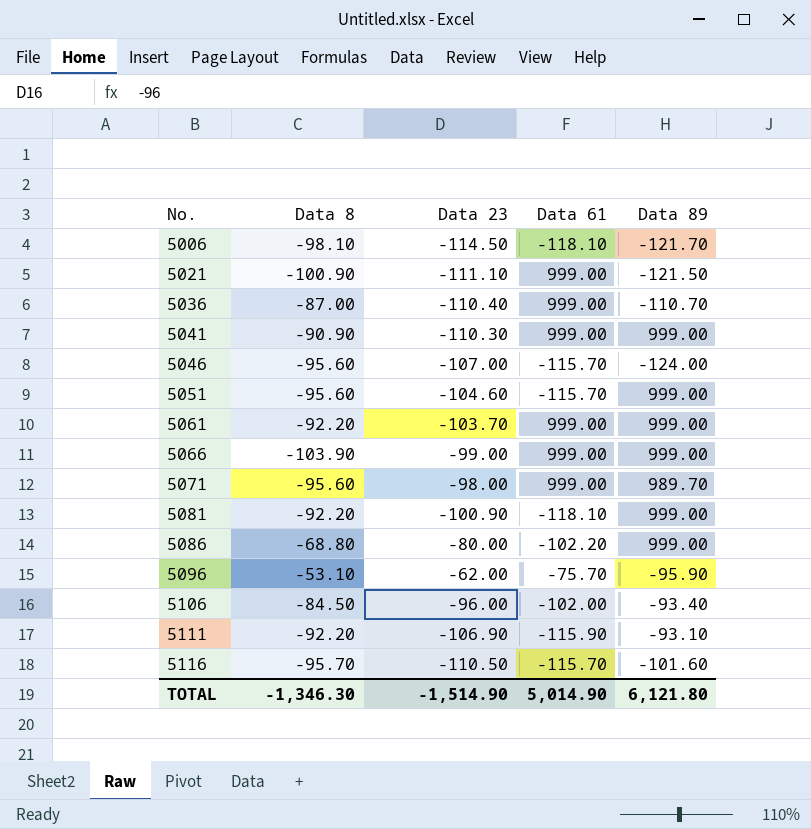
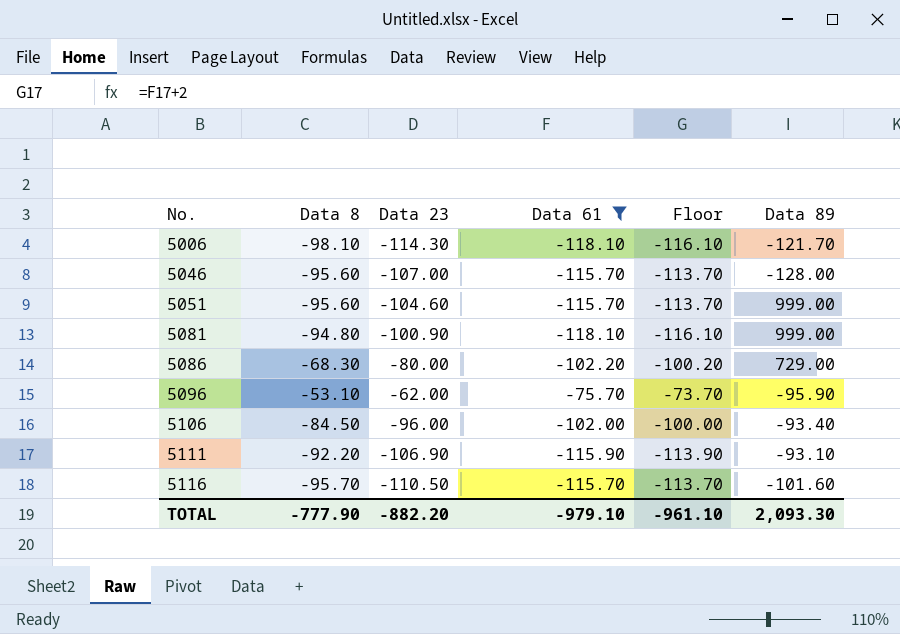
filter: none -> Data 61 != 999.00
column Floor | formula: none -> [Data 61] + 2
5006 | Data 23: -114.50 -> -114.30
5046 | Data 89: -124.00 -> -128.00
5081 | Data 8: -92.20 -> -94.80
5086 | Data 8: -68.80 -> -68.30
5086 | Data 89: 999.00 -> 729.00
TOTAL | Data 8: -1,346.30 -> -777.90
TOTAL | Data 23: -1,514.90 -> -882.20
TOTAL | Data 61: 5,014.90 -> -979.10
TOTAL | Data 89: 6,121.80 -> 2,093.30

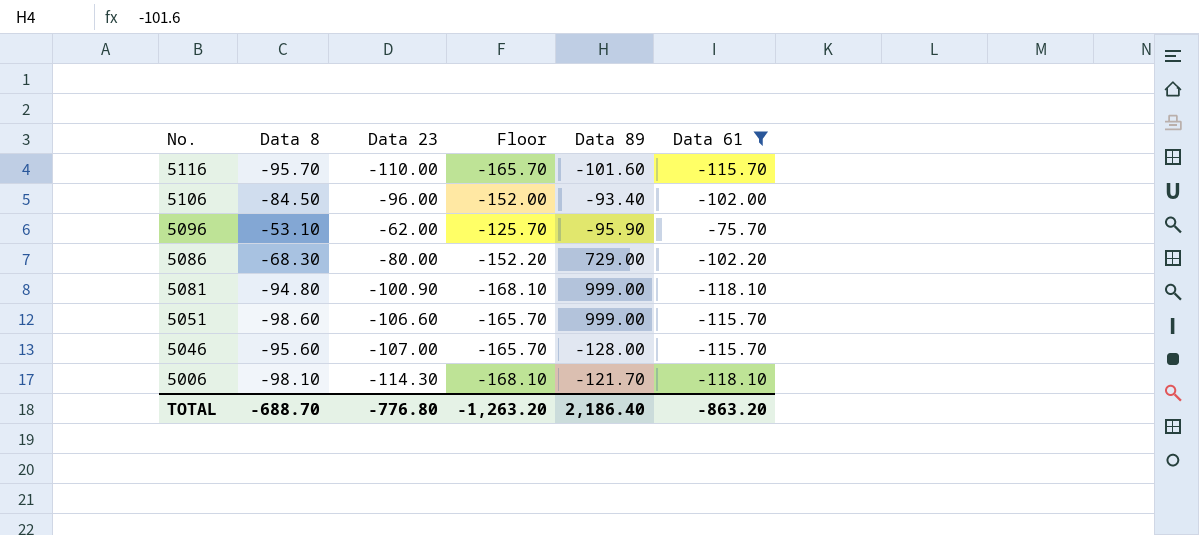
row order: No. ascending -> No. descending
column Floor | formula: [Data 61] + 2 -> [Data 61] - 50
column Data 61 | position: 4 -> 6
row 5111: -92.20 | -106.90 | -115.90 | -113.90 | -93.10 -> none
5116 | Data 23: -110.50 -> -110.00
5051 | Data 8: -95.60 -> -98.60
5051 | Data 23: -104.60 -> -106.60
TOTAL | Data 8: -777.90 -> -688.70
TOTAL | Data 23: -882.20 -> -776.80
TOTAL | Floor: -961.10 -> -1,263.20
TOTAL | Data 89: 2,093.30 -> 2,186.40
TOTAL | Data 61: -979.10 -> -863.20

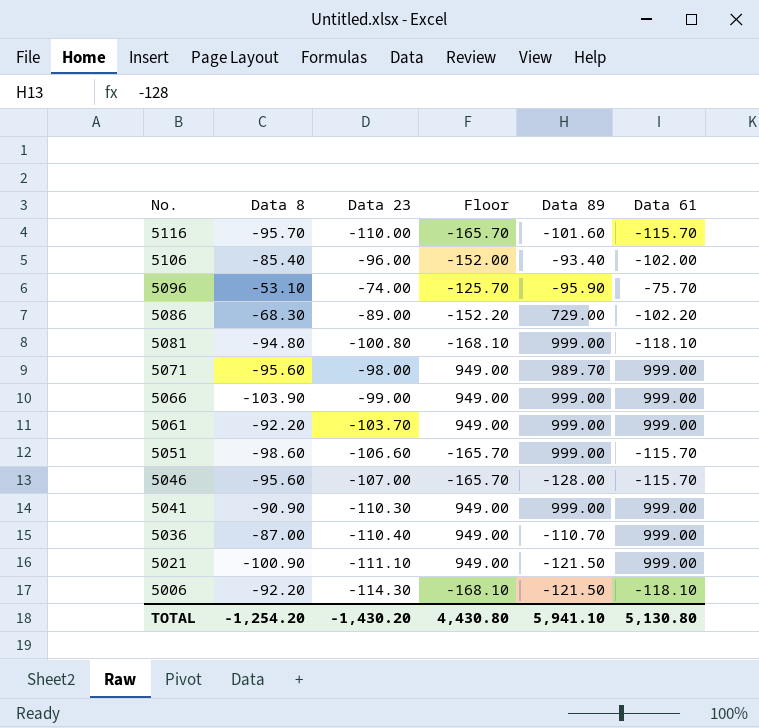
filter: Data 61 != 999.00 -> none
5106 | Data 8: -84.50 -> -85.40
5096 | Data 23: -62.00 -> -74.00
5086 | Data 23: -80.00 -> -89.00
5081 | Data 23: -100.90 -> -100.80
5006 | Data 8: -98.10 -> -92.20
5006 | Data 89: -121.70 -> -121.50
TOTAL | Data 8: -688.70 -> -1,254.20
TOTAL | Data 23: -776.80 -> -1,430.20
TOTAL | Floor: -1,263.20 -> 4,430.80
TOTAL | Data 89: 2,186.40 -> 5,941.10
TOTAL | Data 61: -863.20 -> 5,130.80

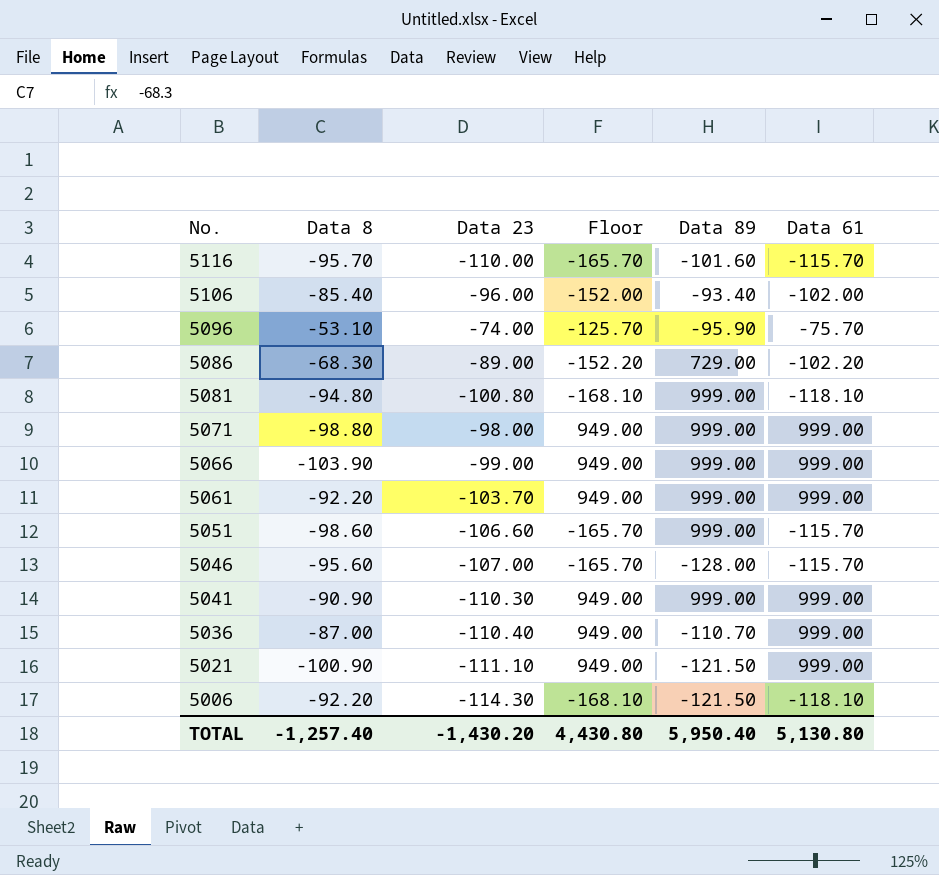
5071 | Data 8: -95.60 -> -98.80
5071 | Data 89: 989.70 -> 999.00
TOTAL | Data 8: -1,254.20 -> -1,257.40
TOTAL | Data 89: 5,941.10 -> 5,950.40

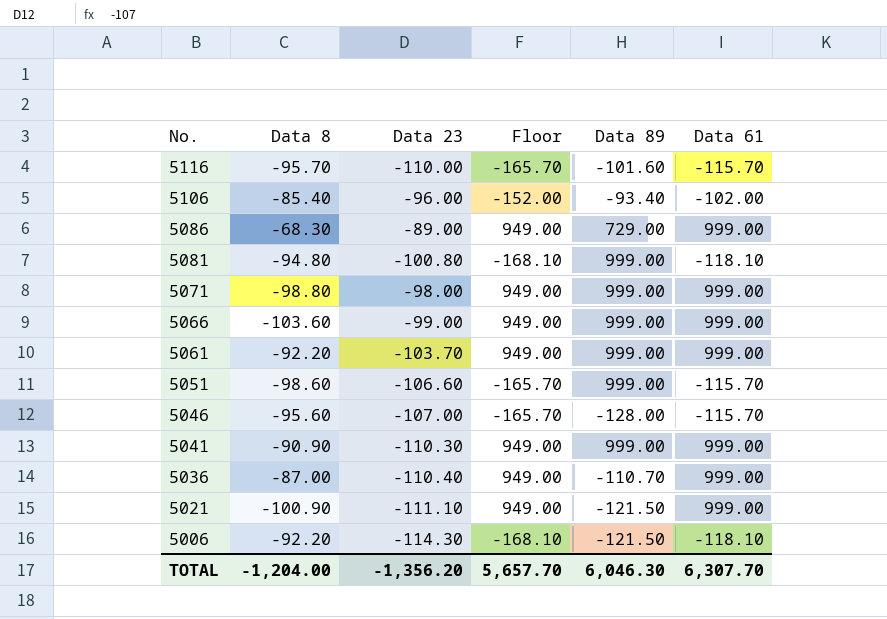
row 5096: -53.10 | -74.00 | -125.70 | -95.90 | -75.70 -> none
5086 | Floor: -152.20 -> 949.00
5086 | Data 61: -102.20 -> 999.00
5066 | Data 8: -103.90 -> -103.60
TOTAL | Data 8: -1,257.40 -> -1,204.00
TOTAL | Data 23: -1,430.20 -> -1,356.20
TOTAL | Floor: 4,430.80 -> 5,657.70
TOTAL | Data 89: 5,950.40 -> 6,046.30
TOTAL | Data 61: 5,130.80 -> 6,307.70

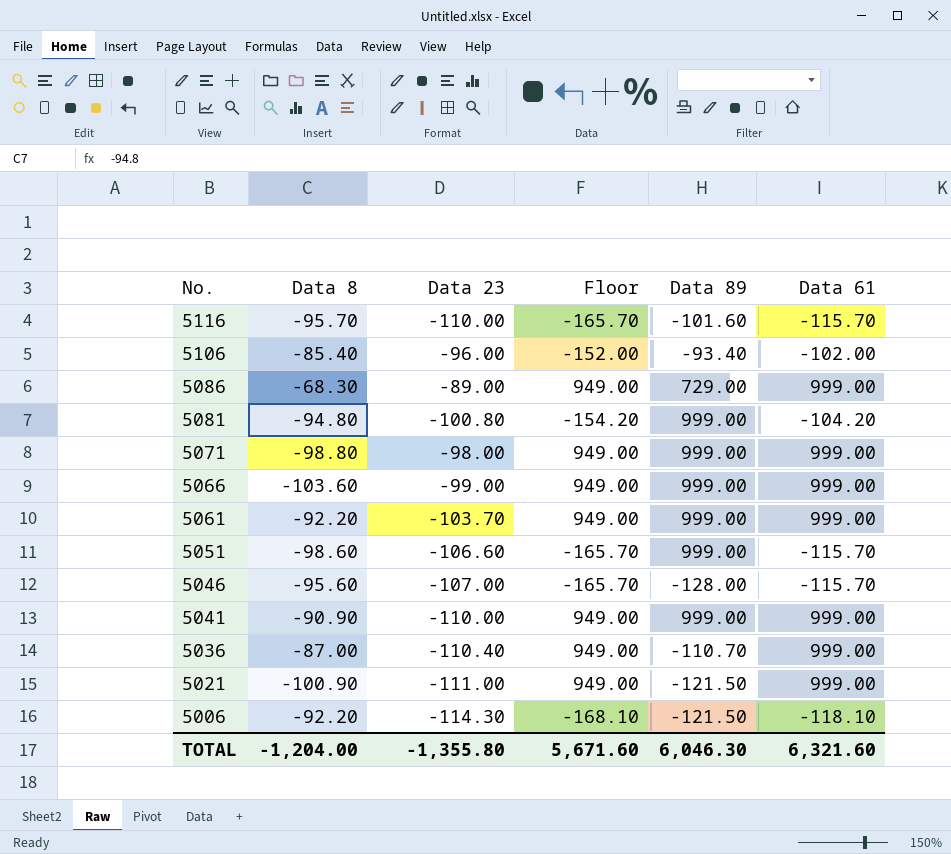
5081 | Floor: -168.10 -> -154.20
5081 | Data 61: -118.10 -> -104.20
5041 | Data 23: -110.30 -> -110.00
5021 | Data 23: -111.10 -> -111.00
TOTAL | Data 23: -1,356.20 -> -1,355.80
TOTAL | Floor: 5,657.70 -> 5,671.60
TOTAL | Data 61: 6,307.70 -> 6,321.60

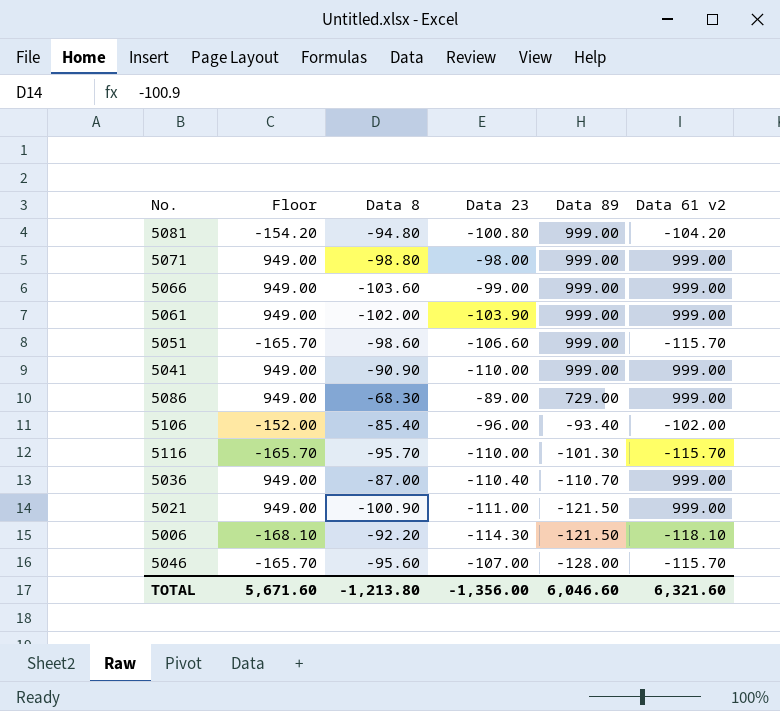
row order: No. descending -> Data 89 descending
column Floor | position: 4 -> 2
column name: Data 61 -> Data 61 v2
5061 | Data 8: -92.20 -> -102.00
5061 | Data 23: -103.70 -> -103.90
5116 | Data 89: -101.60 -> -101.30
TOTAL | Data 8: -1,204.00 -> -1,213.80
TOTAL | Data 23: -1,355.80 -> -1,356.00
TOTAL | Data 89: 6,046.30 -> 6,046.60

